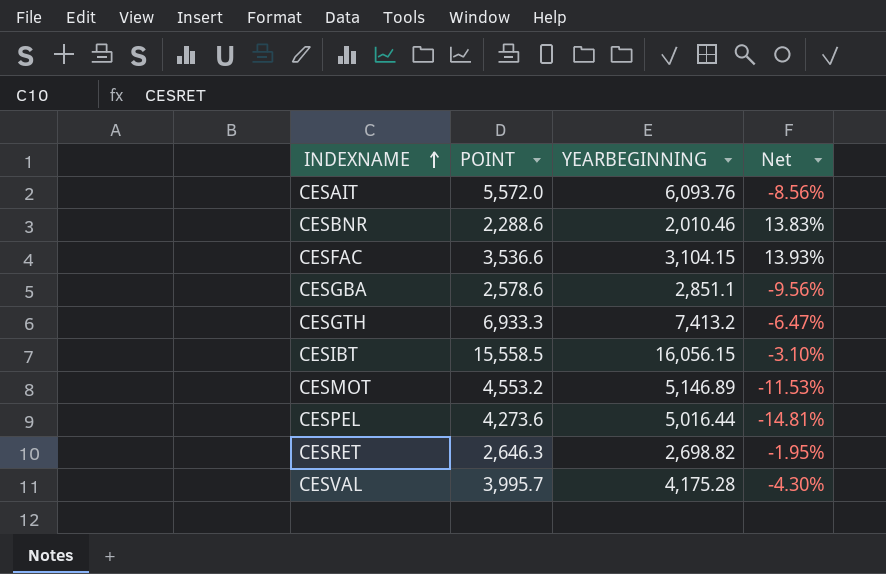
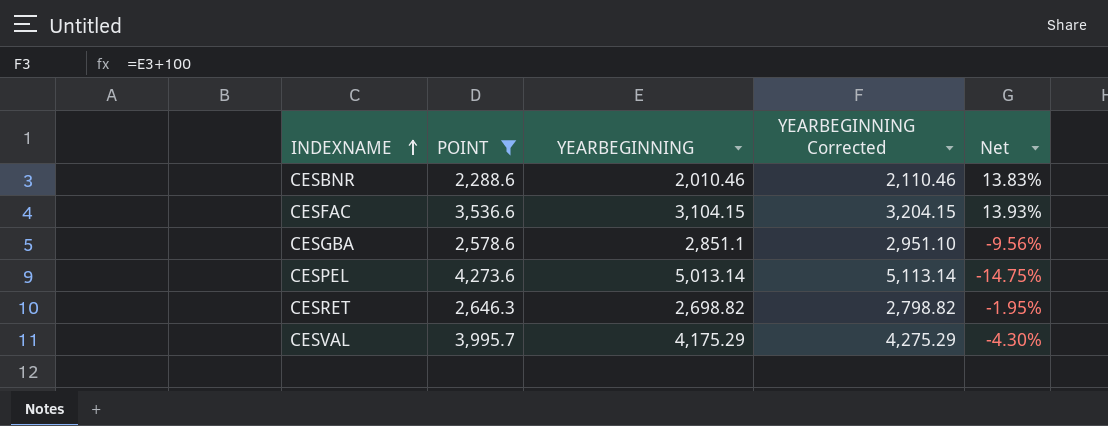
filter: none -> POINT <= 4,273.6
column YEARBEGINNING Corrected | formula: none -> [YEARBEGINNING] + 100
CESPEL | YEARBEGINNING: 5,016.44 -> 5,013.14
CESPEL | Net: -14.81% -> -14.75%
CESVAL | YEARBEGINNING: 4,175.28 -> 4,175.29

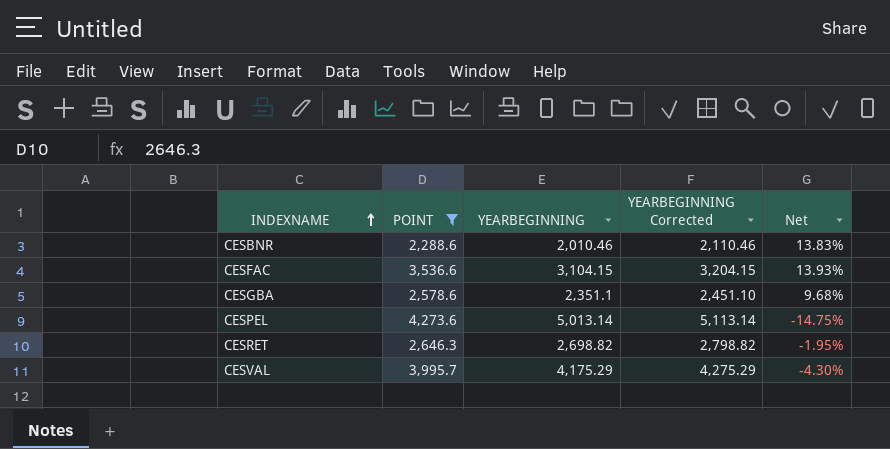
CESGBA | YEARBEGINNING: 2,851.1 -> 2,351.1
CESGBA | YEARBEGINNING Corrected: 2,951.10 -> 2,451.10
CESGBA | Net: -9.56% -> 9.68%

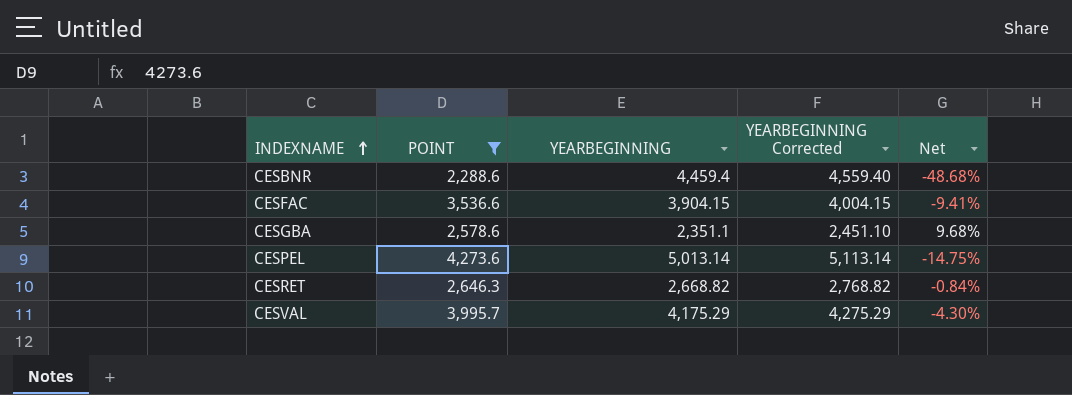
CESBNR | YEARBEGINNING: 2,010.46 -> 4,459.4
CESBNR | YEARBEGINNING Corrected: 2,110.46 -> 4,559.40
CESBNR | Net: 13.83% -> -48.68%
CESFAC | YEARBEGINNING: 3,104.15 -> 3,904.15
CESFAC | YEARBEGINNING Corrected: 3,204.15 -> 4,004.15
CESFAC | Net: 13.93% -> -9.41%
CESRET | YEARBEGINNING: 2,698.82 -> 2,668.82
CESRET | YEARBEGINNING Corrected: 2,798.82 -> 2,768.82
CESRET | Net: -1.95% -> -0.84%

